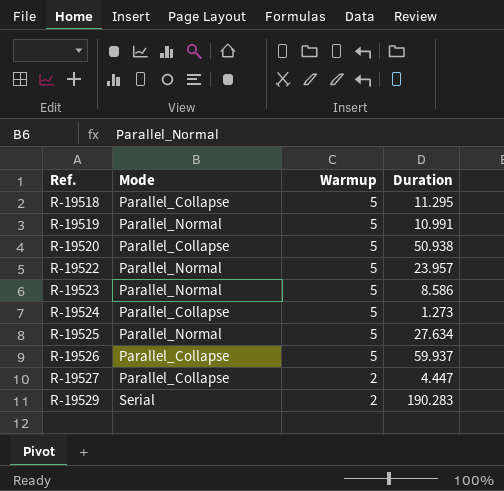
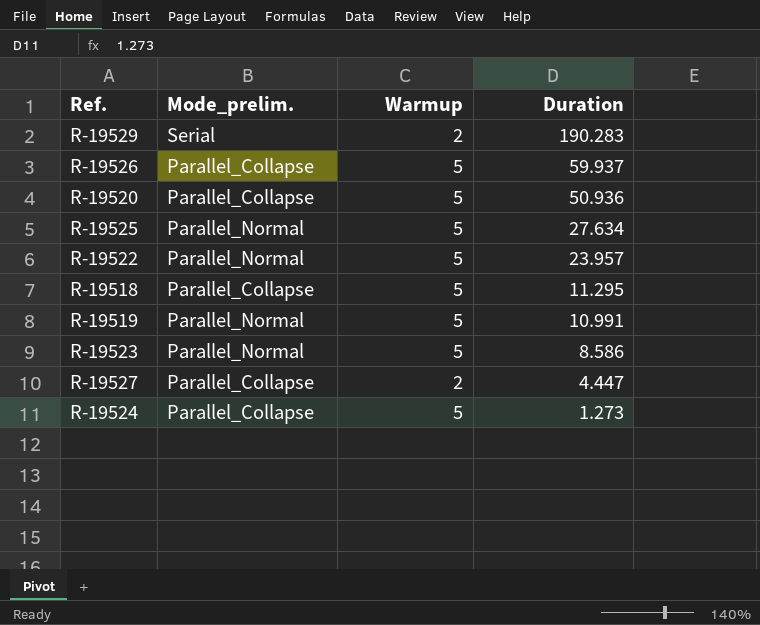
row order: Ref. ascending -> Duration descending
column name: Mode -> Mode_prelim.
R-19520 | Duration: 50.938 -> 50.936

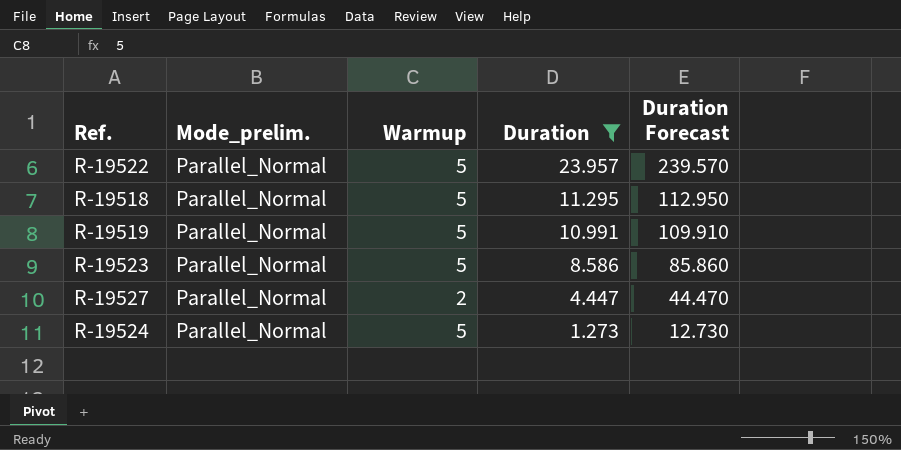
filter: none -> Duration <= 23.957
column Duration Forecast | formula: none -> [Duration] * 10
R-19518 | Mode_prelim.: Parallel_Collapse -> Parallel_Normal
R-19527 | Mode_prelim.: Parallel_Collapse -> Parallel_Normal
R-19524 | Mode_prelim.: Parallel_Collapse -> Parallel_Normal

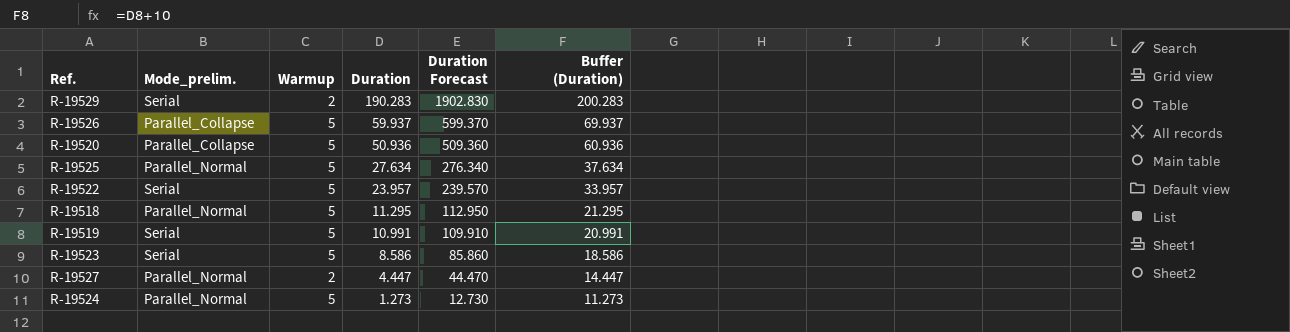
filter: Duration <= 23.957 -> none
column Buffer (Duration) | formula: none -> [Duration] + 10
R-19522 | Mode_prelim.: Parallel_Normal -> Serial
R-19519 | Mode_prelim.: Parallel_Normal -> Serial
R-19523 | Mode_prelim.: Parallel_Normal -> Serial

